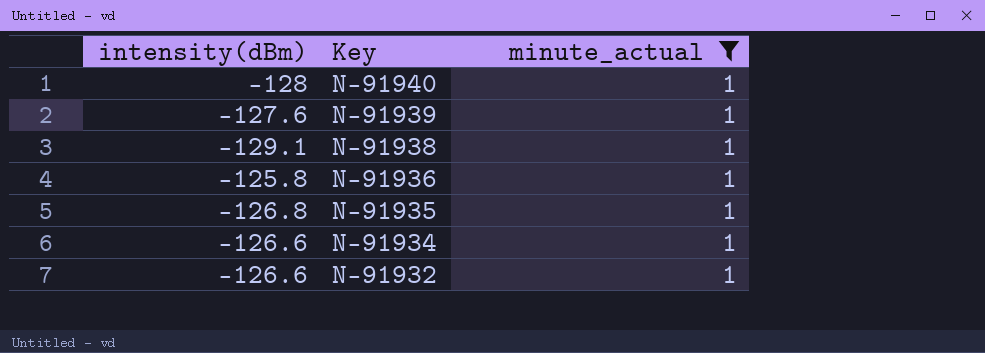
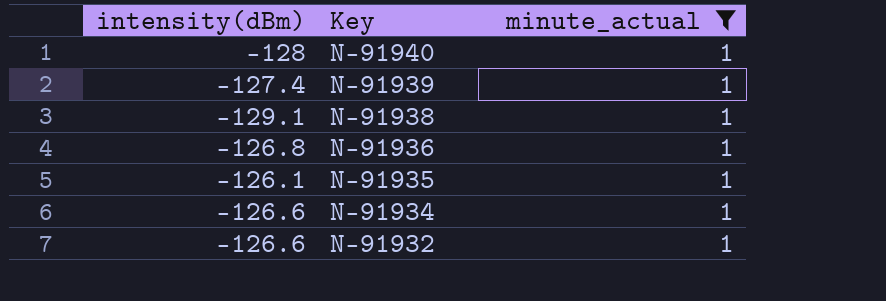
N-91939 | intensity(dBm): -127.6 -> -127.4
N-91936 | intensity(dBm): -125.8 -> -126.8
N-91935 | intensity(dBm): -126.8 -> -126.1

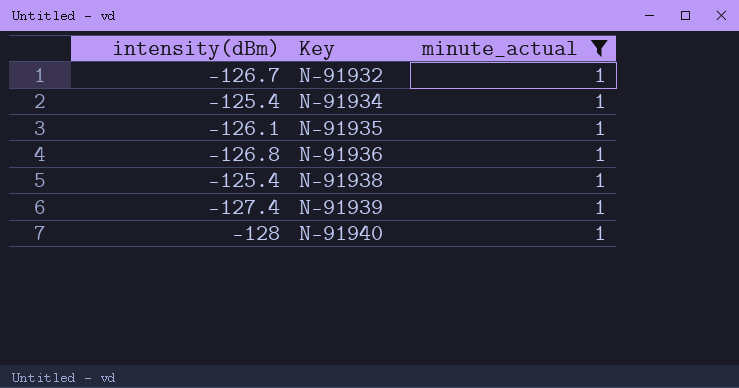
row order: Key descending -> Key ascending
N-91932 | intensity(dBm): -126.6 -> -126.7
N-91934 | intensity(dBm): -126.6 -> -125.4
N-91938 | intensity(dBm): -129.1 -> -125.4

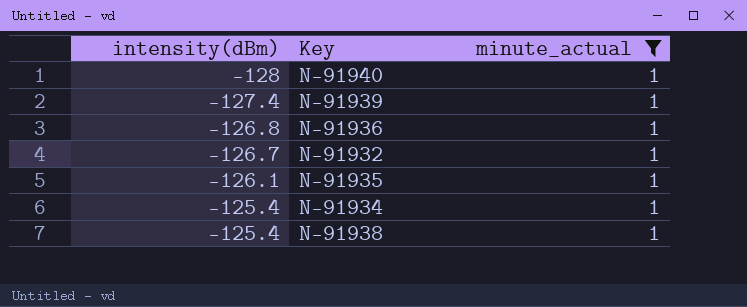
row order: Key ascending -> intensity(dBm) ascending

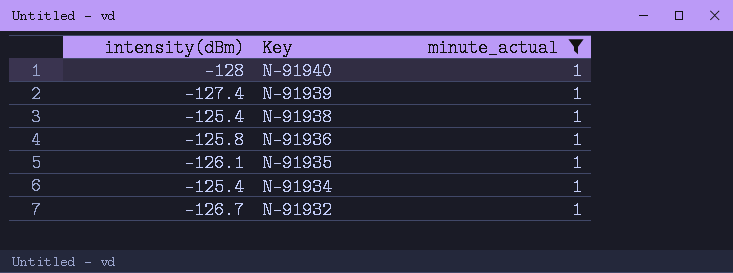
row order: intensity(dBm) ascending -> Key descending
N-91936 | intensity(dBm): -126.8 -> -125.8

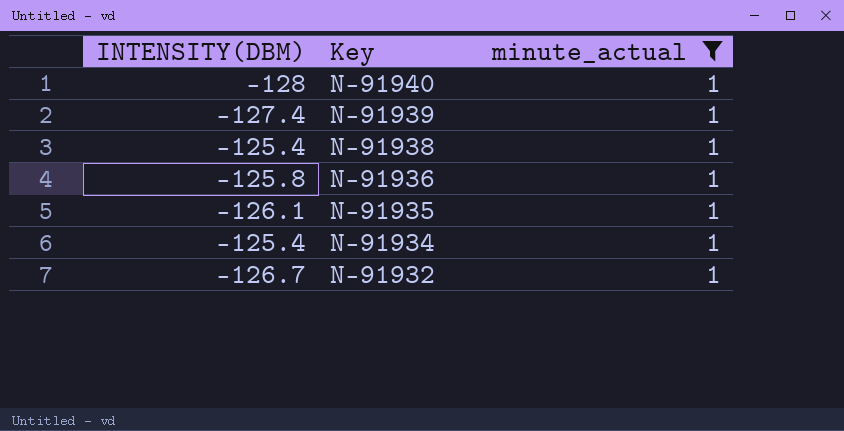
column name: intensity(dBm) -> INTENSITY(DBM)

